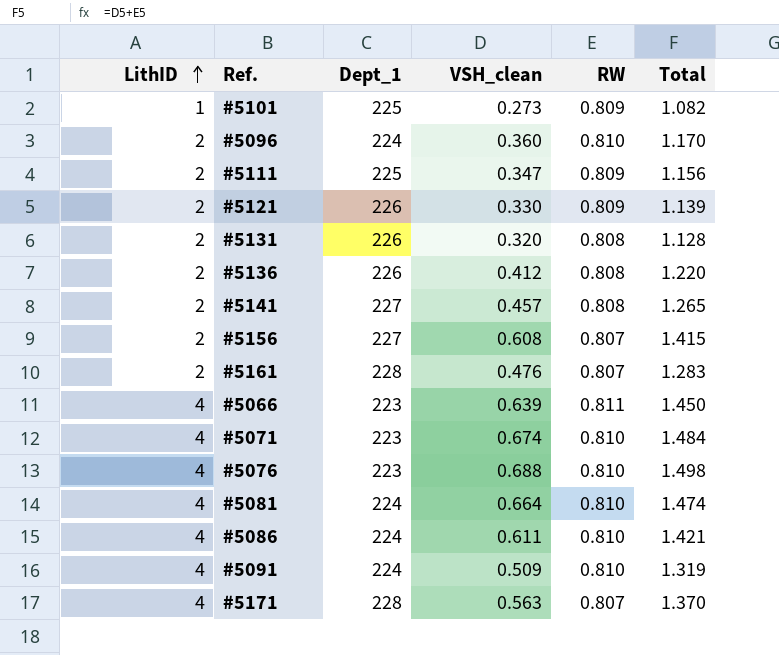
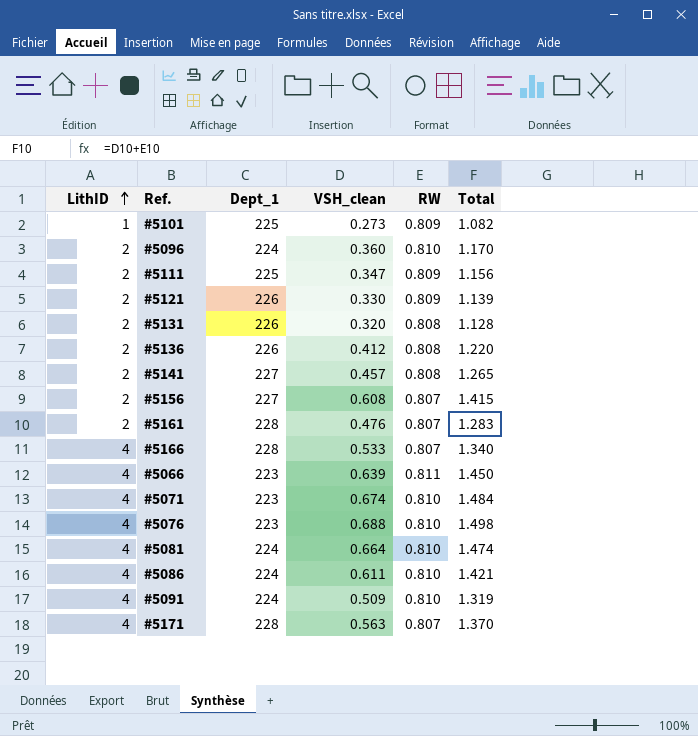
row #5166: none -> 4 | 228 | 0.533 | 0.807 | 1.340

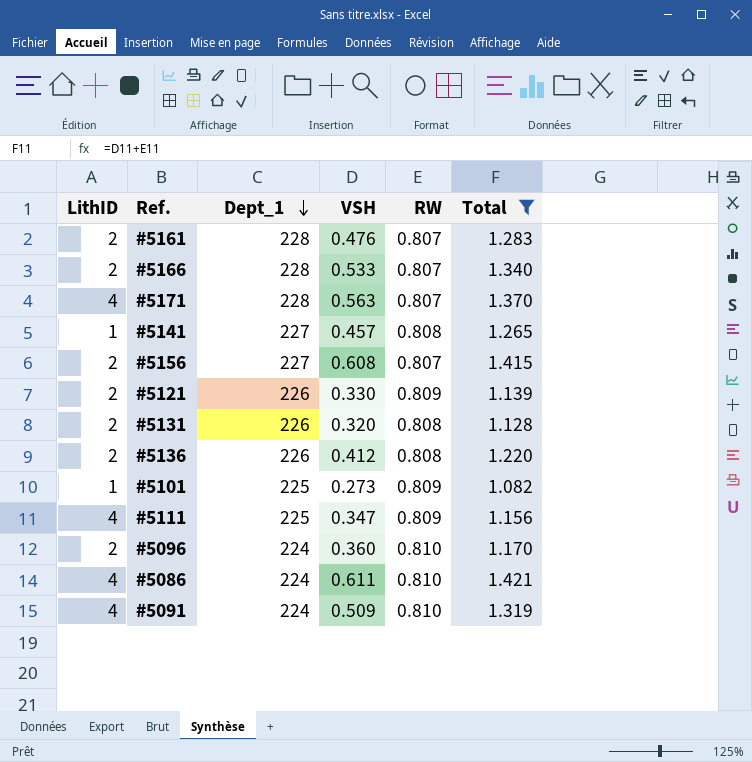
filter: none -> Total <= 1.421
row order: LithID ascending -> Dept_1 descending
column name: VSH_clean -> VSH
#5166 | LithID: 4 -> 2
#5141 | LithID: 2 -> 1
#5111 | LithID: 2 -> 4

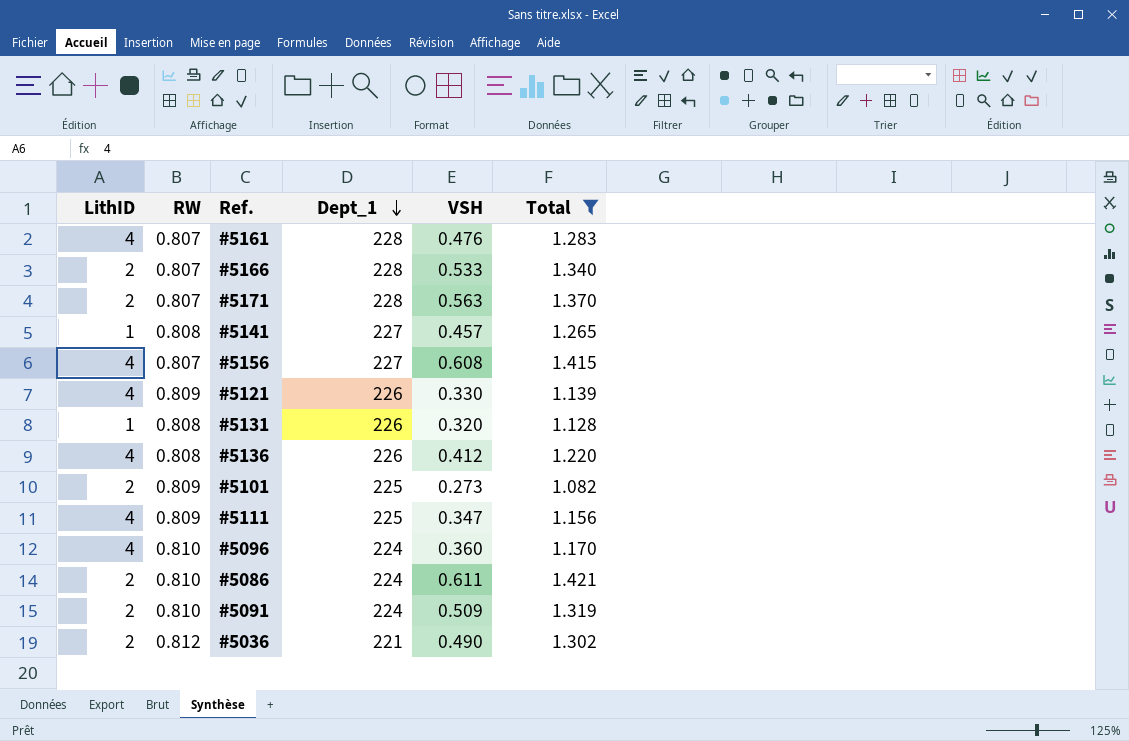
column RW | position: 5 -> 2
#5161 | LithID: 2 -> 4
#5171 | LithID: 4 -> 2
#5156 | LithID: 2 -> 4
#5121 | LithID: 2 -> 4
#5131 | LithID: 2 -> 1
#5136 | LithID: 2 -> 4
#5101 | LithID: 1 -> 2
#5096 | LithID: 2 -> 4
#5086 | LithID: 4 -> 2
#5091 | LithID: 4 -> 2
row #5036: none -> 2 | 0.812 | 221 | 0.490 | 1.302

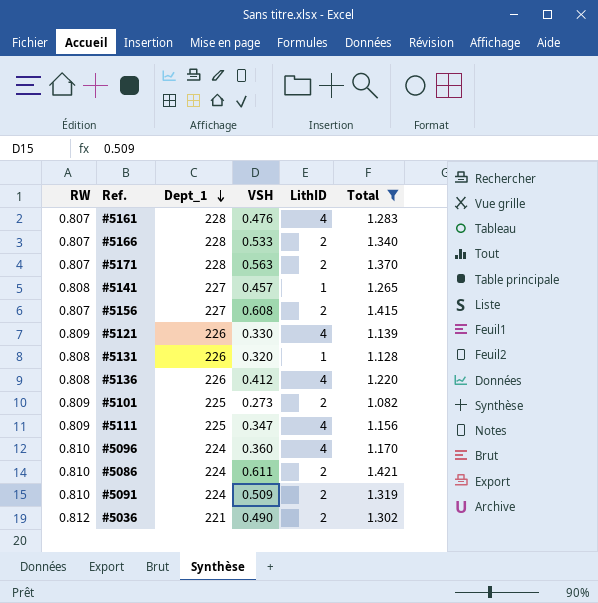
column LithID | position: 1 -> 5
#5156 | LithID: 4 -> 2

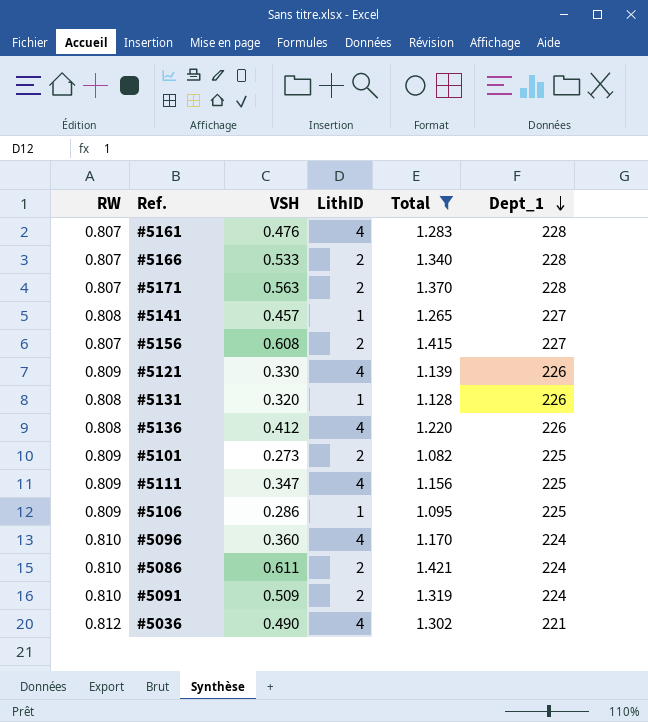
column Dept_1 | position: 3 -> 6
row #5106: none -> 0.809 | 0.286 | 1 | 1.095 | 225
#5036 | LithID: 2 -> 4

